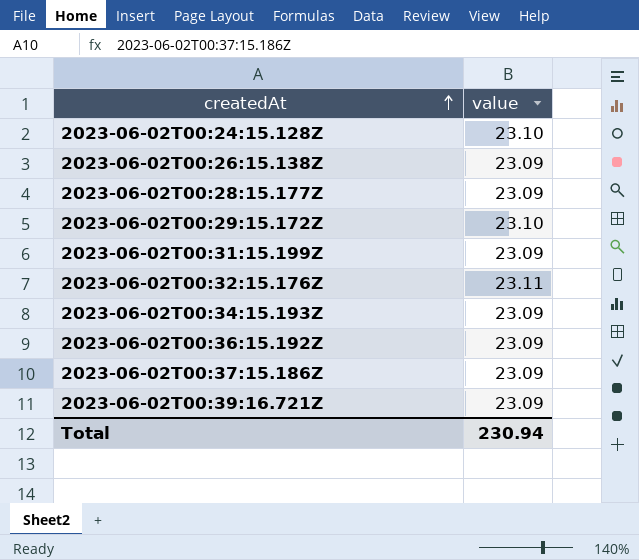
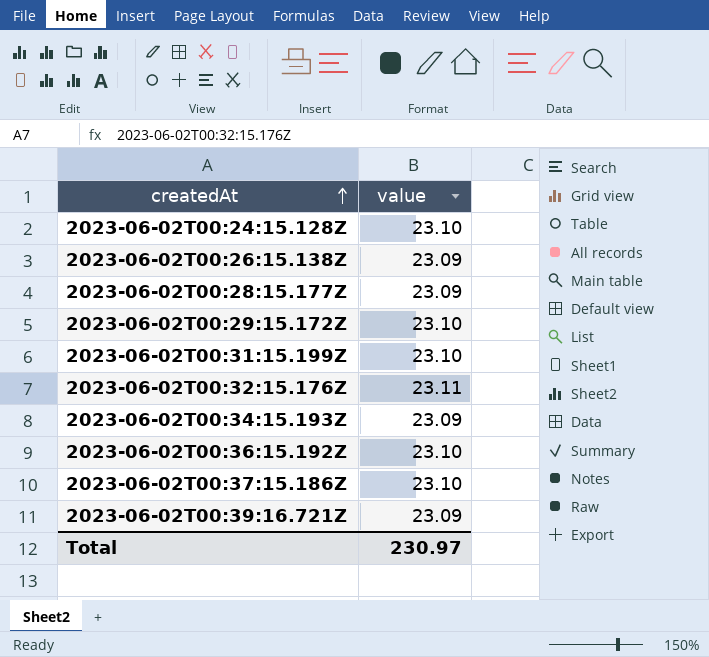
2023-06-02T00:31:15.199Z | value: 23.09 -> 23.10
2023-06-02T00:36:15.192Z | value: 23.09 -> 23.10
2023-06-02T00:37:15.186Z | value: 23.09 -> 23.10
Total | value: 230.94 -> 230.97

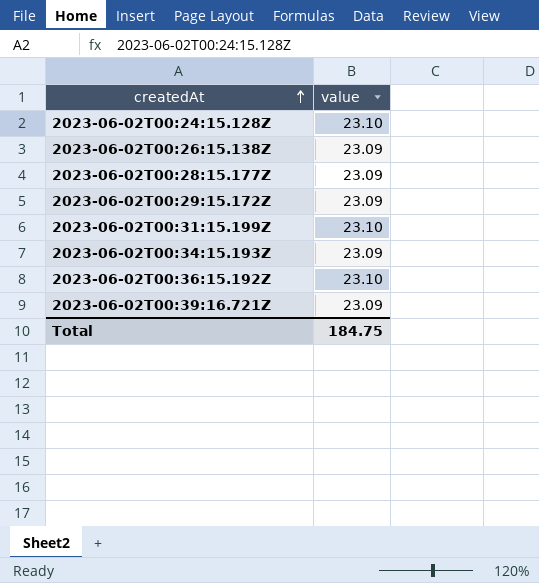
row 2023-06-02T00:32:15.176Z: 23.11 -> none
row 2023-06-02T00:37:15.186Z: 23.10 -> none
2023-06-02T00:29:15.172Z | value: 23.10 -> 23.09
Total | value: 230.97 -> 184.75

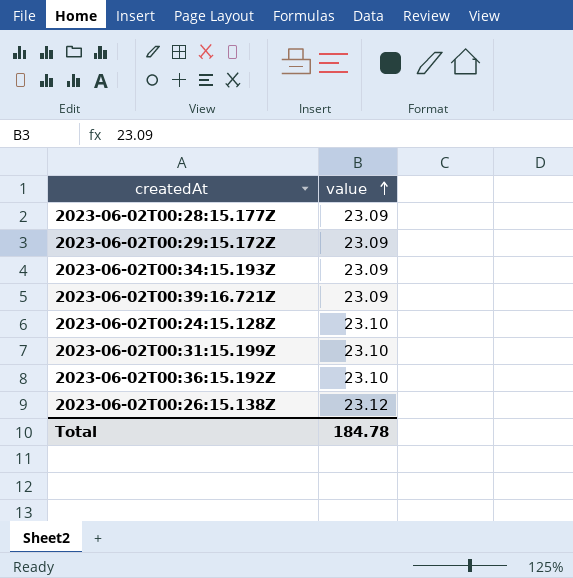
row order: createdAt ascending -> value ascending
2023-06-02T00:26:15.138Z | value: 23.09 -> 23.12
Total | value: 184.75 -> 184.78

